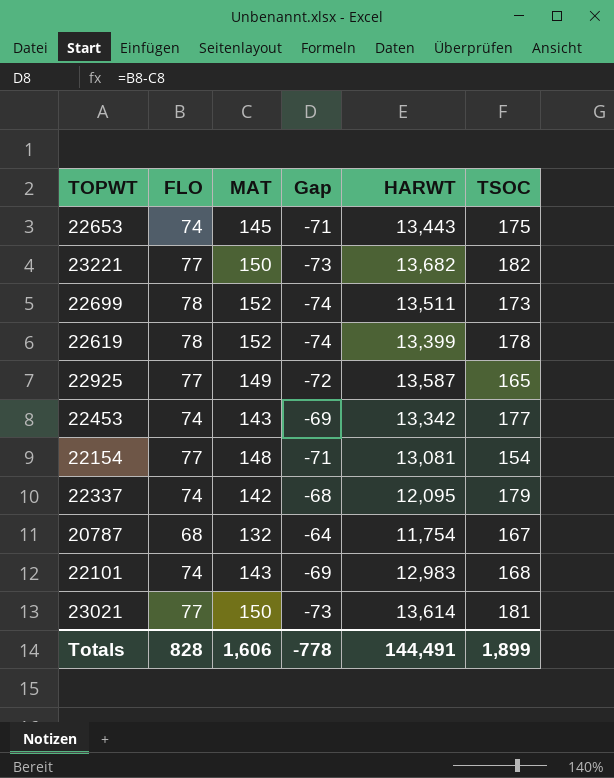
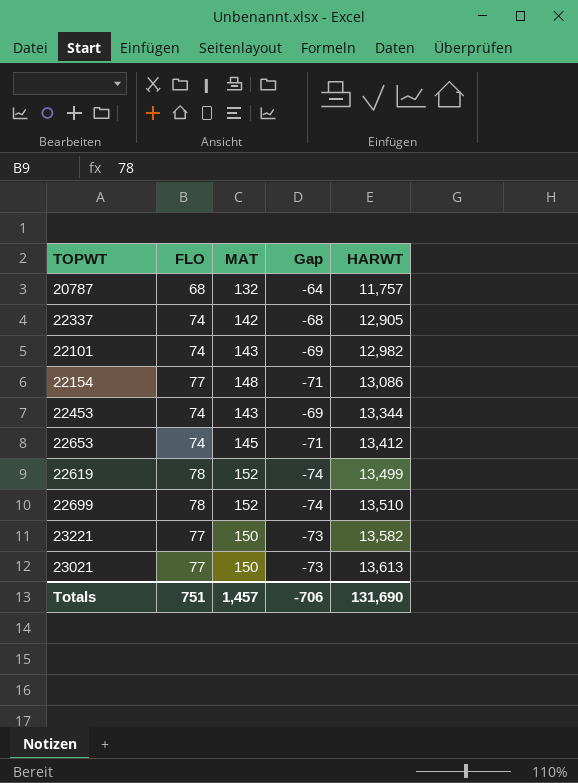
row order: none -> HARWT ascending
column TSOC | position: 6 -> none
row 22925: 77 | 149 | -72 | 13,587 | 165 -> none
20787 | HARWT: 11,754 -> 11,757
22337 | HARWT: 12,095 -> 12,905
22101 | HARWT: 12,983 -> 12,982
22154 | HARWT: 13,081 -> 13,086
22453 | HARWT: 13,342 -> 13,344
22653 | HARWT: 13,443 -> 13,412
22619 | HARWT: 13,399 -> 13,499
22699 | HARWT: 13,511 -> 13,510
23221 | HARWT: 13,682 -> 13,582
23021 | HARWT: 13,614 -> 13,613
Totals | FLO: 828 -> 751
Totals | MAT: 1,606 -> 1,457
Totals | Gap: -778 -> -706
Totals | HARWT: 144,491 -> 131,690

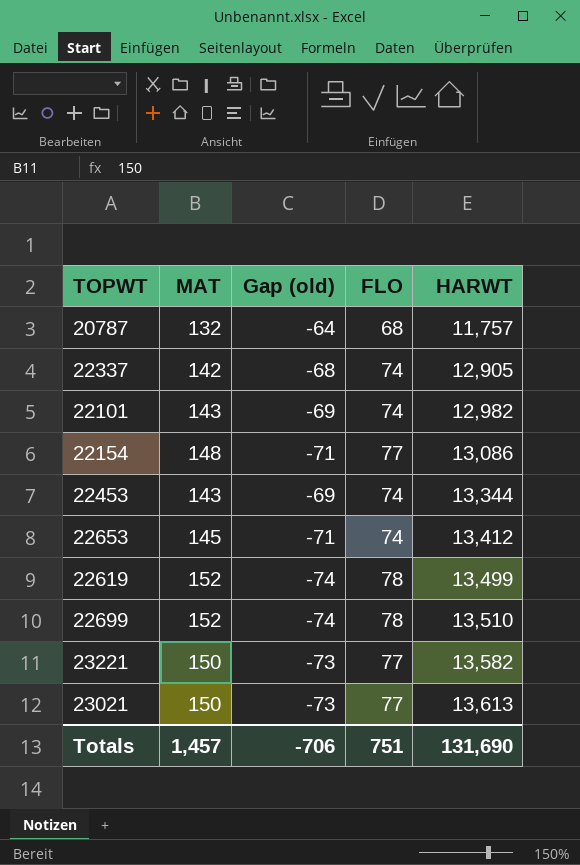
column name: Gap -> Gap (old)
column FLO | position: 2 -> 4

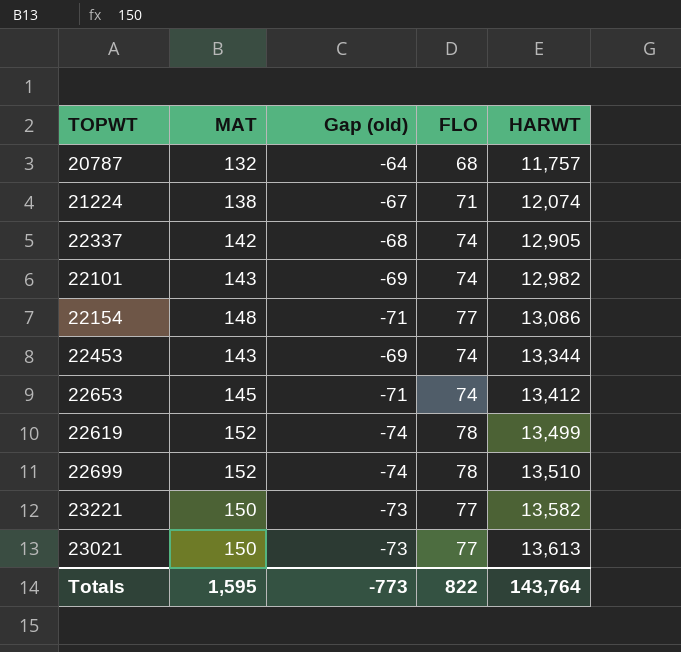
row 21224: none -> 138 | -67 | 71 | 12,074
Totals | MAT: 1,457 -> 1,595
Totals | Gap (old): -706 -> -773
Totals | FLO: 751 -> 822
Totals | HARWT: 131,690 -> 143,764

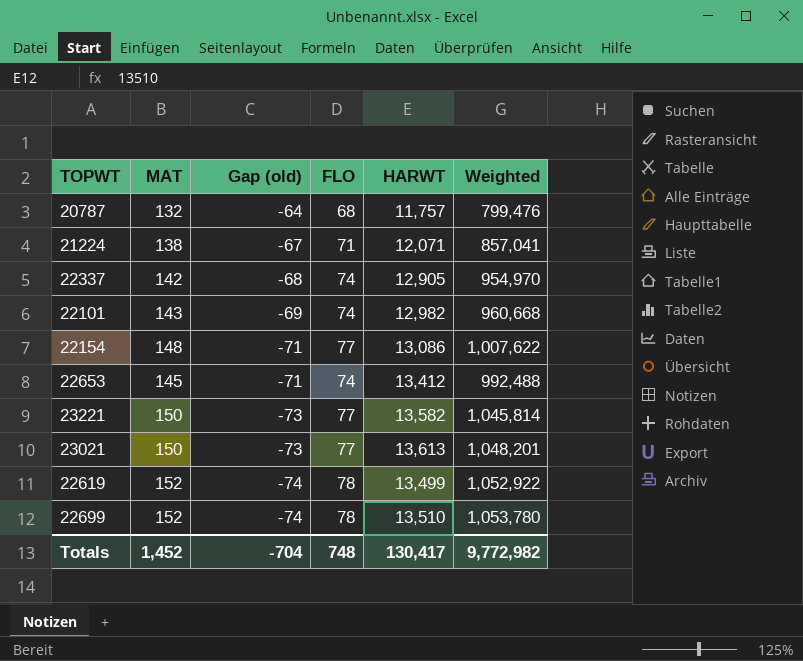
row order: HARWT ascending -> Gap (old) descending
column Weighted | formula: none -> [FLO] * [HARWT]
row 22453: 143 | -69 | 74 | 13,344 -> none
21224 | HARWT: 12,074 -> 12,071
Totals | MAT: 1,595 -> 1,452
Totals | Gap (old): -773 -> -704
Totals | FLO: 822 -> 748
Totals | HARWT: 143,764 -> 130,417

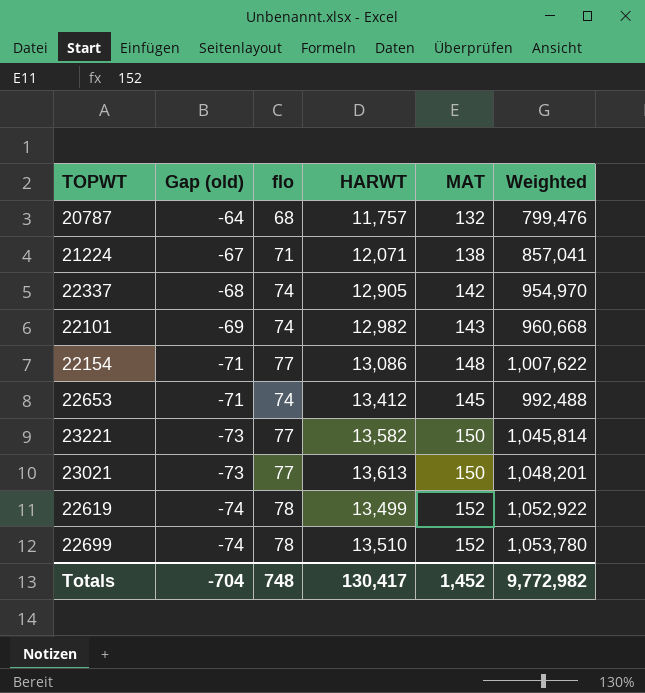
column name: FLO -> flo
column MAT | position: 2 -> 5

